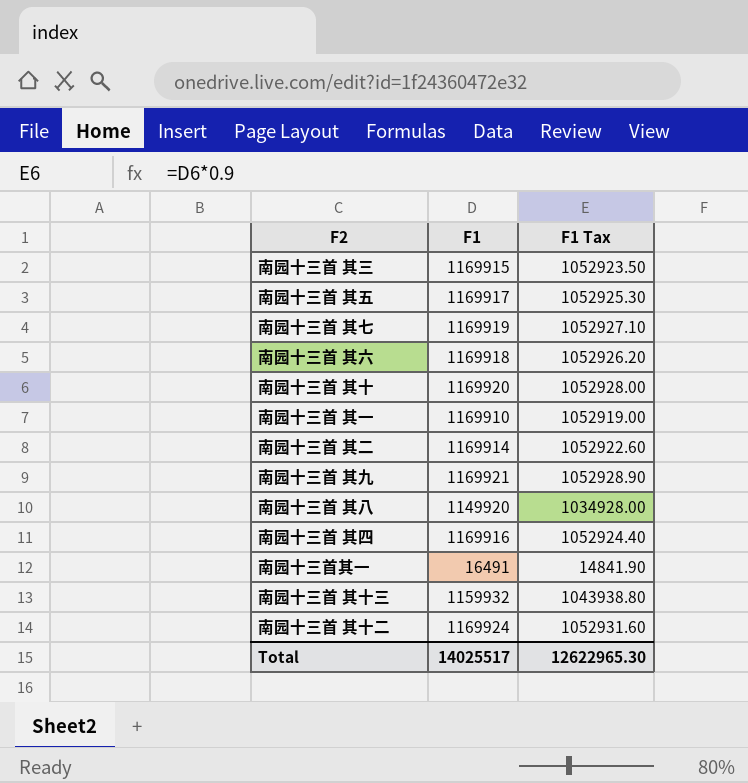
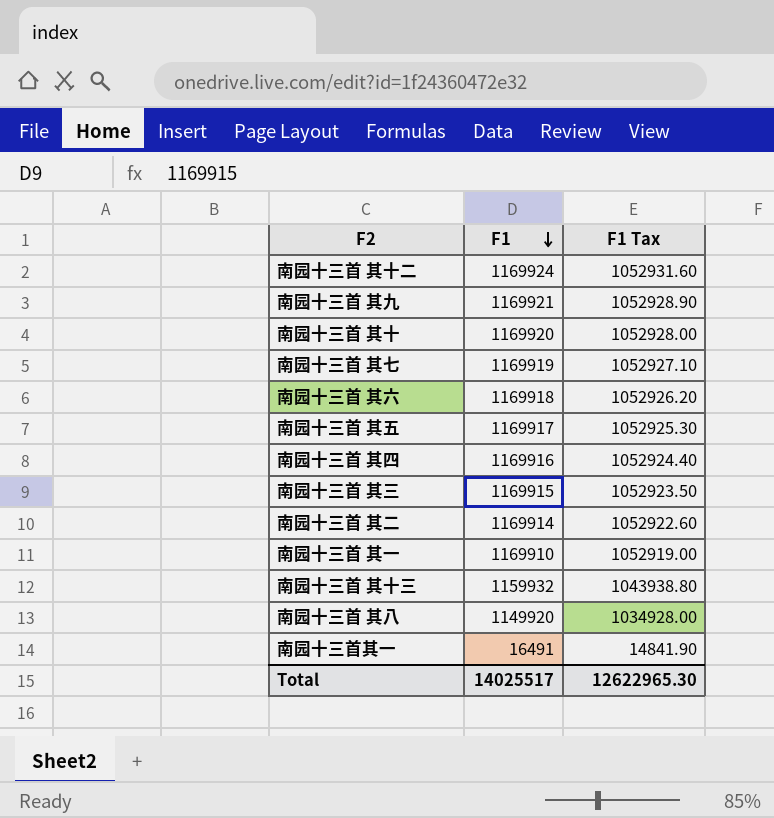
row order: none -> F1 descending

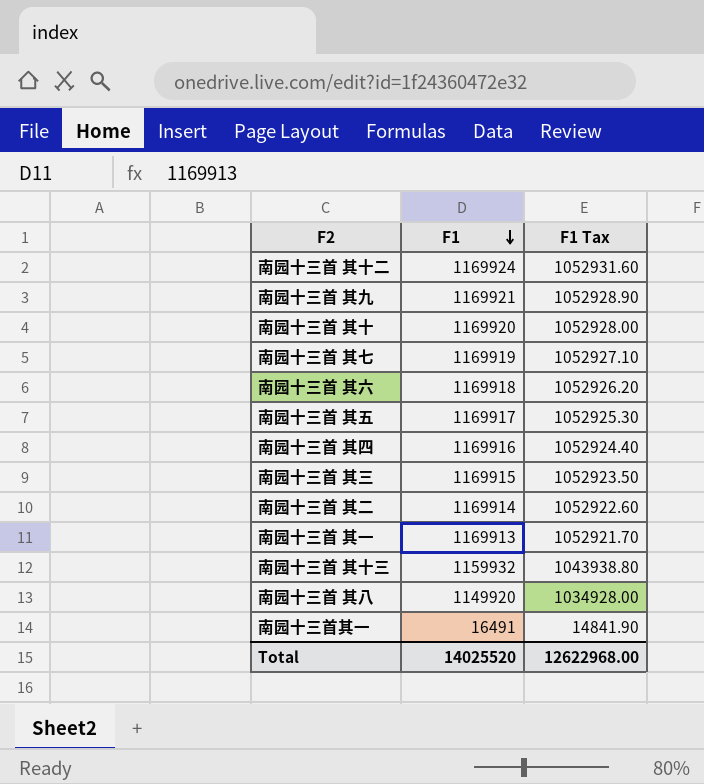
南园十三首 其一 | F1: 1169910 -> 1169913
南园十三首 其一 | F1 Tax: 1052919.00 -> 1052921.70
Total | F1: 14025517 -> 14025520
Total | F1 Tax: 12622965.30 -> 12622968.00

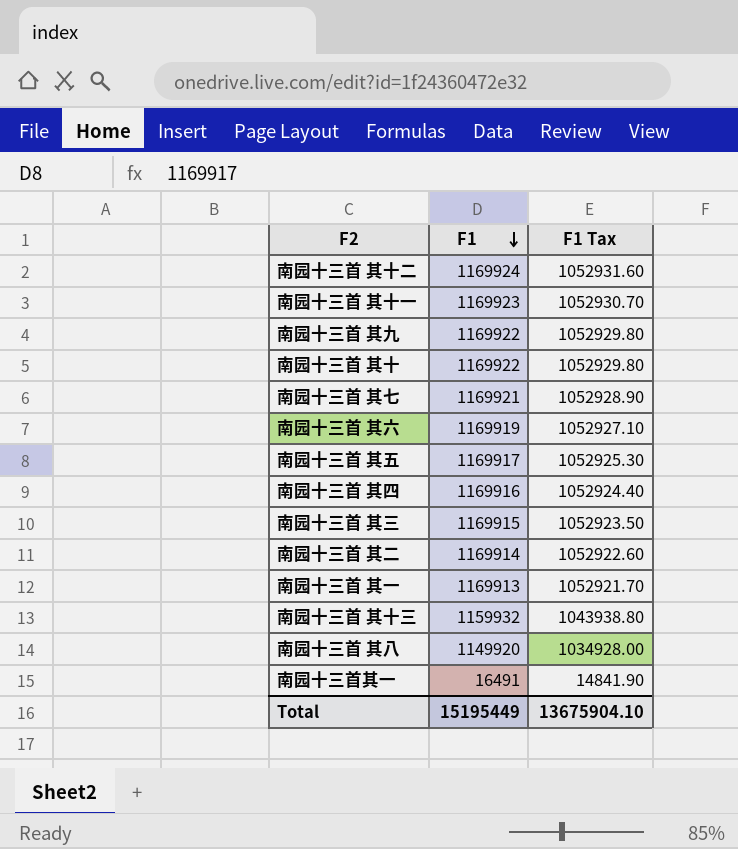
row 南园十三首 其十一: none -> 1169923 | 1052930.70
南园十三首 其九 | F1: 1169921 -> 1169922
南园十三首 其九 | F1 Tax: 1052928.90 -> 1052929.80
南园十三首 其十 | F1: 1169920 -> 1169922
南园十三首 其十 | F1 Tax: 1052928.00 -> 1052929.80
南园十三首 其七 | F1: 1169919 -> 1169921
南园十三首 其七 | F1 Tax: 1052927.10 -> 1052928.90
南园十三首 其六 | F1: 1169918 -> 1169919
南园十三首 其六 | F1 Tax: 1052926.20 -> 1052927.10
Total | F1: 14025520 -> 15195449
Total | F1 Tax: 12622968.00 -> 13675904.10

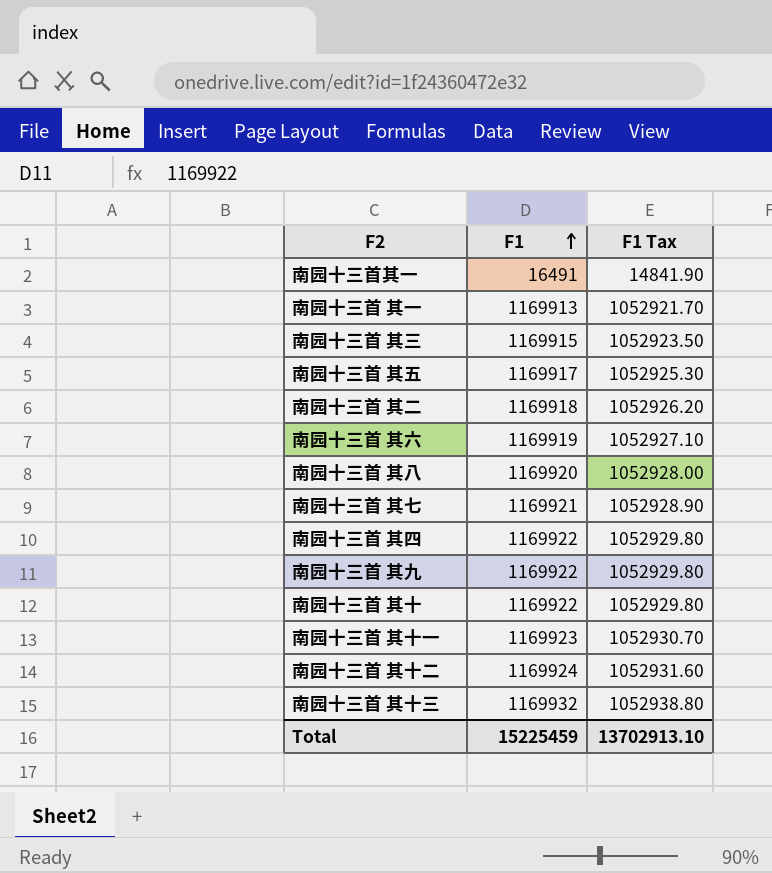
row order: F1 descending -> F1 ascending
南园十三首 其二 | F1: 1169914 -> 1169918
南园十三首 其二 | F1 Tax: 1052922.60 -> 1052926.20
南园十三首 其八 | F1: 1149920 -> 1169920
南园十三首 其八 | F1 Tax: 1034928.00 -> 1052928.00
南园十三首 其四 | F1: 1169916 -> 1169922
南园十三首 其四 | F1 Tax: 1052924.40 -> 1052929.80
南园十三首 其十三 | F1: 1159932 -> 1169932
南园十三首 其十三 | F1 Tax: 1043938.80 -> 1052938.80
Total | F1: 15195449 -> 15225459
Total | F1 Tax: 13675904.10 -> 13702913.10

